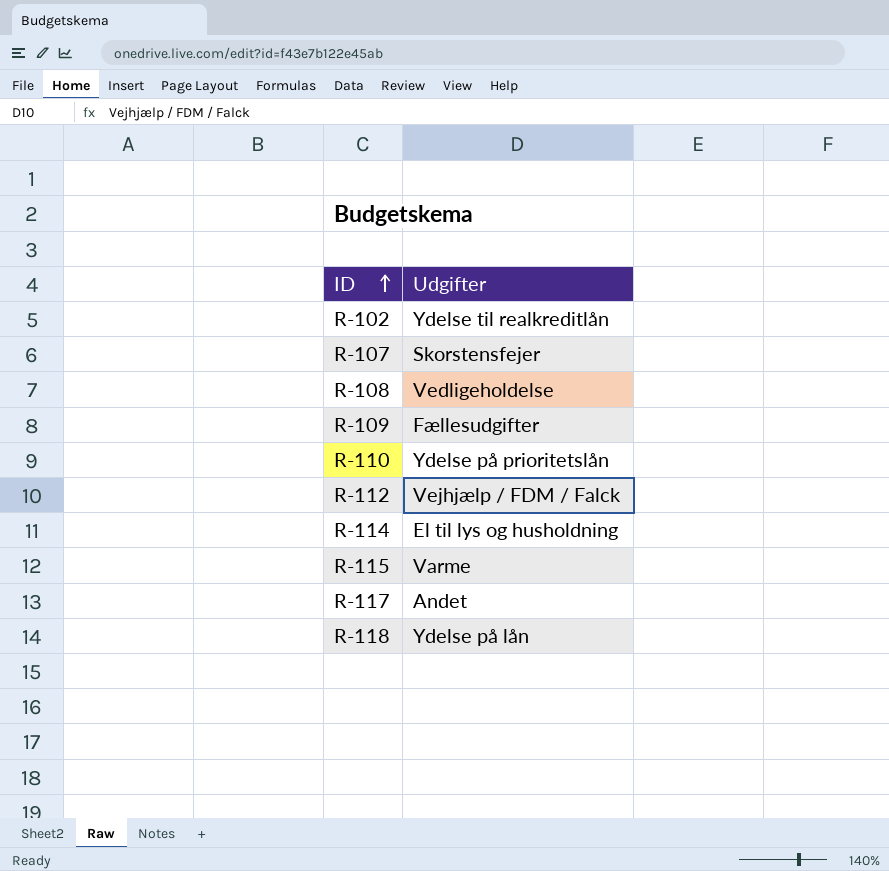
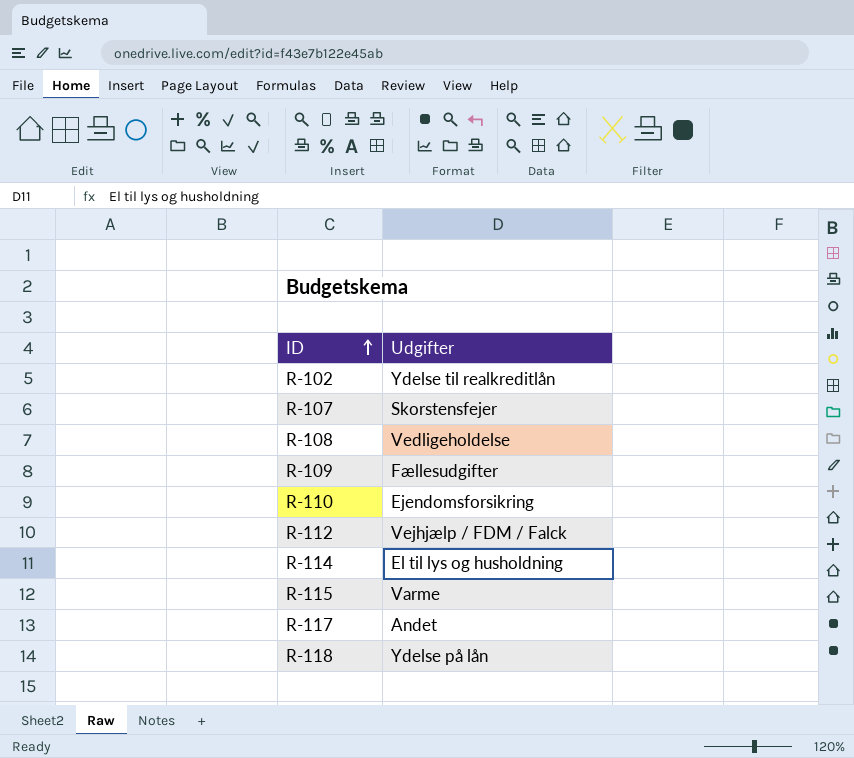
R-110 | Udgifter: Ydelse på prioritetslån -> Ejendomsforsikring

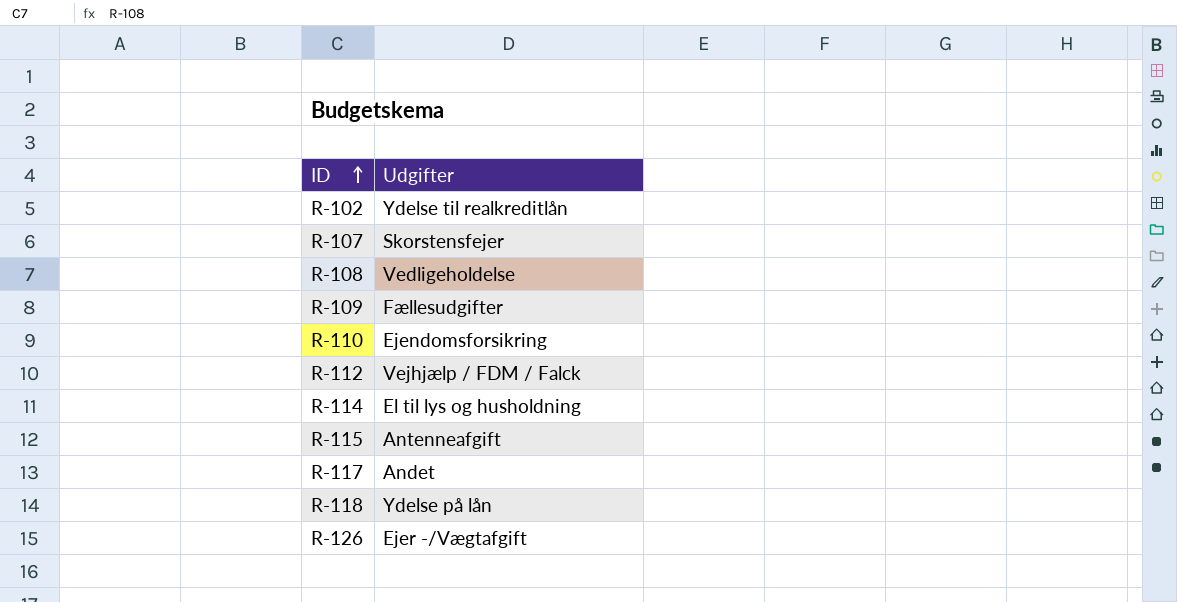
R-115 | Udgifter: Varme -> Antenneafgift
row R-126: none -> Ejer -/Vægtafgift

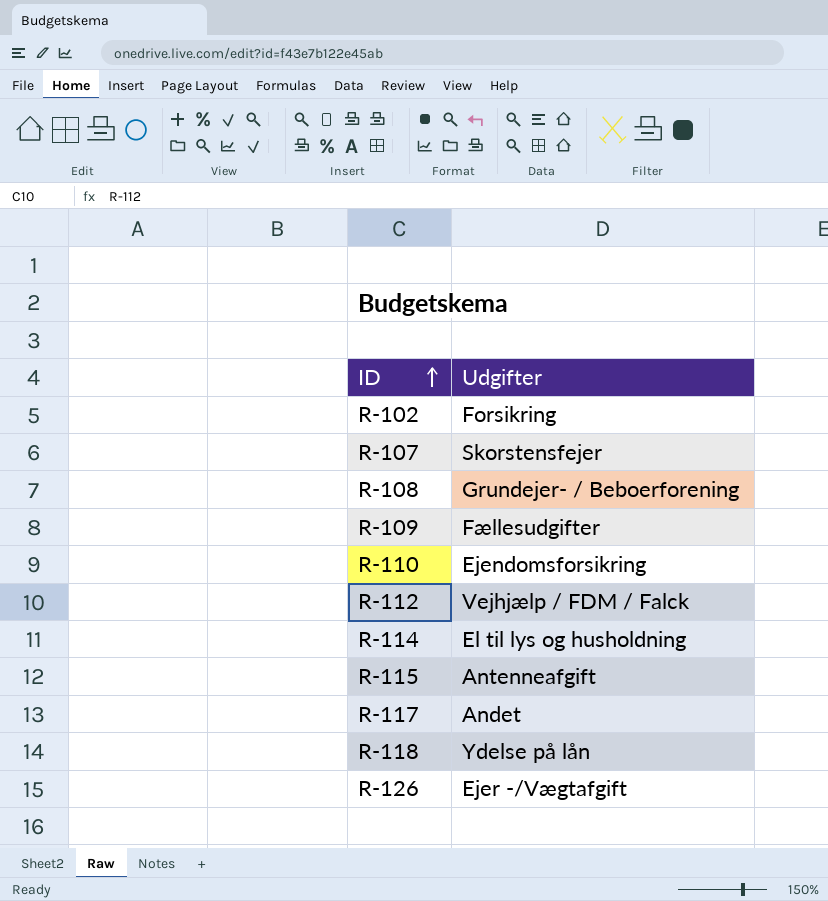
R-102 | Udgifter: Ydelse til realkreditlån -> Forsikring
R-108 | Udgifter: Vedligeholdelse -> Grundejer- / Beboerforening

